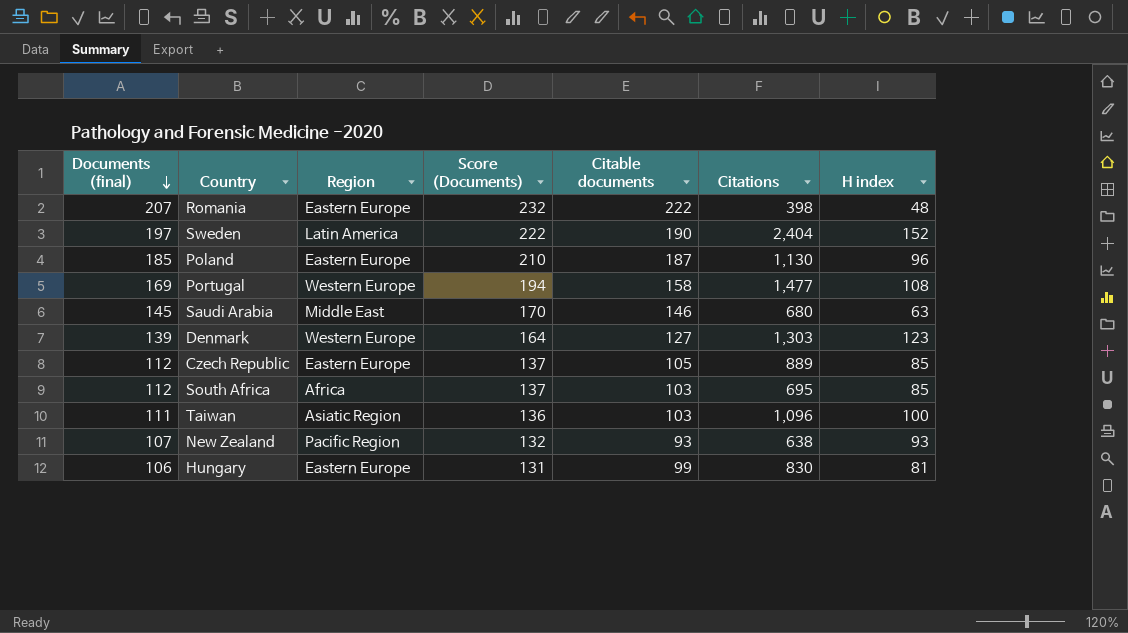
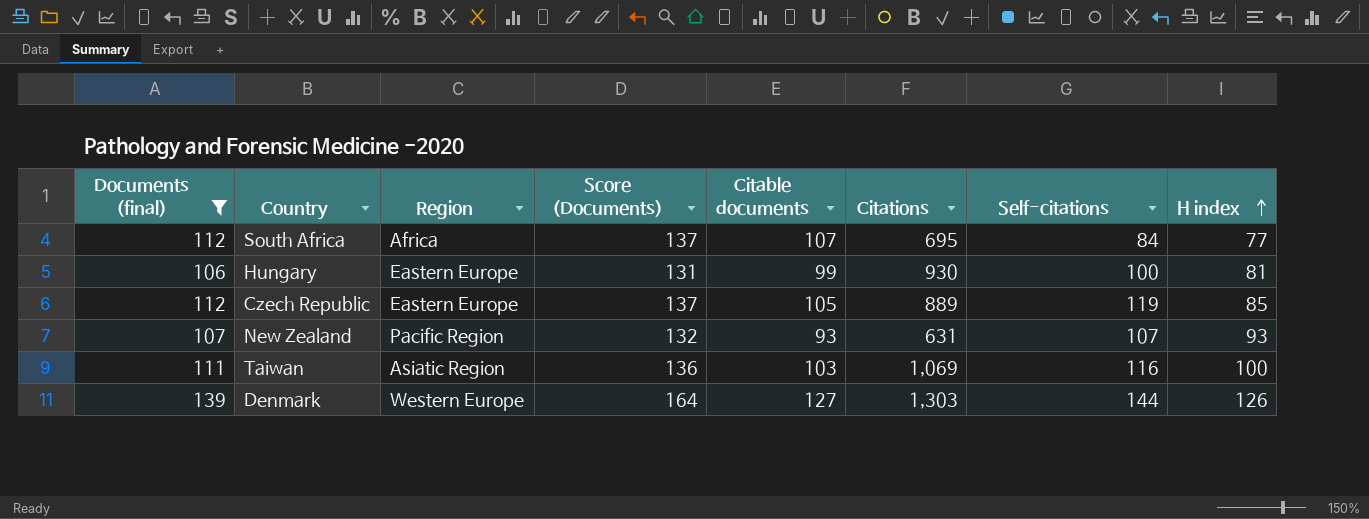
filter: none -> Documents (final) <= 139
row order: Documents (final) descending -> H index ascending
column Self-citations | position: none -> 7
South Africa | Citable documents: 103 -> 107
South Africa | H index: 85 -> 77
Hungary | Citations: 830 -> 930
New Zealand | Citations: 638 -> 631
Taiwan | Citations: 1,096 -> 1,069
Denmark | H index: 123 -> 126

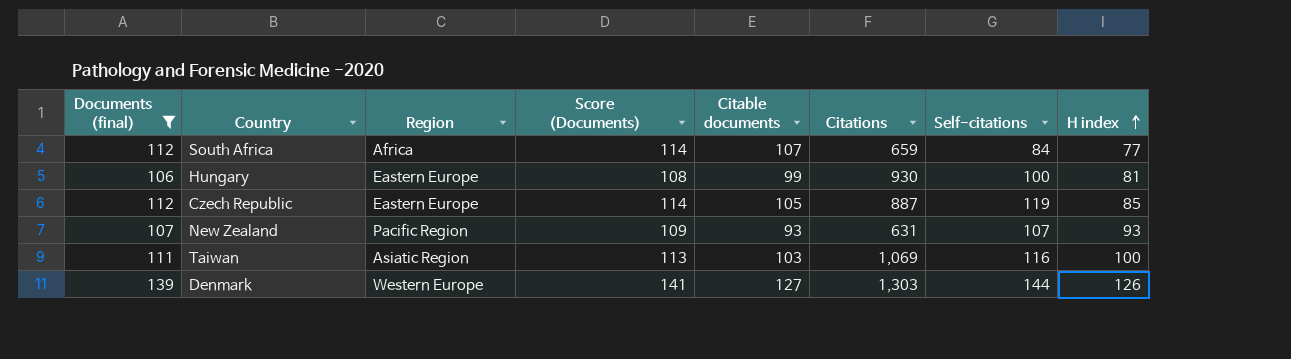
column Score (Documents) | formula: [Documents (final)] + 25 -> [Documents (final)] + 2
South Africa | Citations: 695 -> 659
Czech Republic | Citations: 889 -> 887

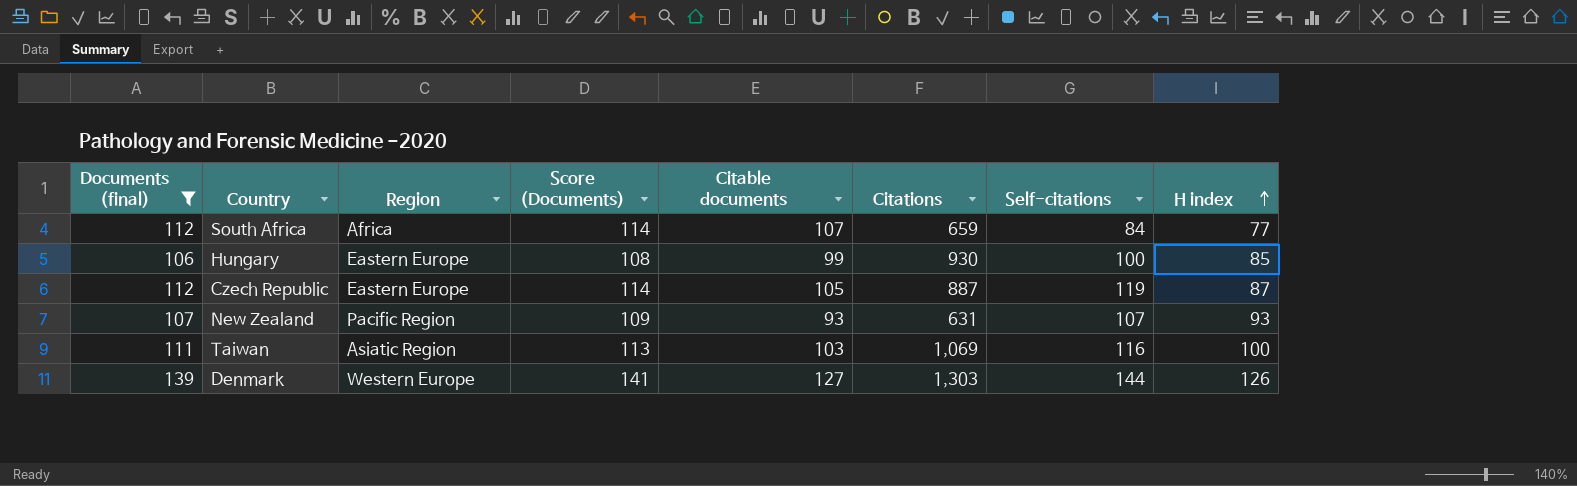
Hungary | H index: 81 -> 85
Czech Republic | H index: 85 -> 87

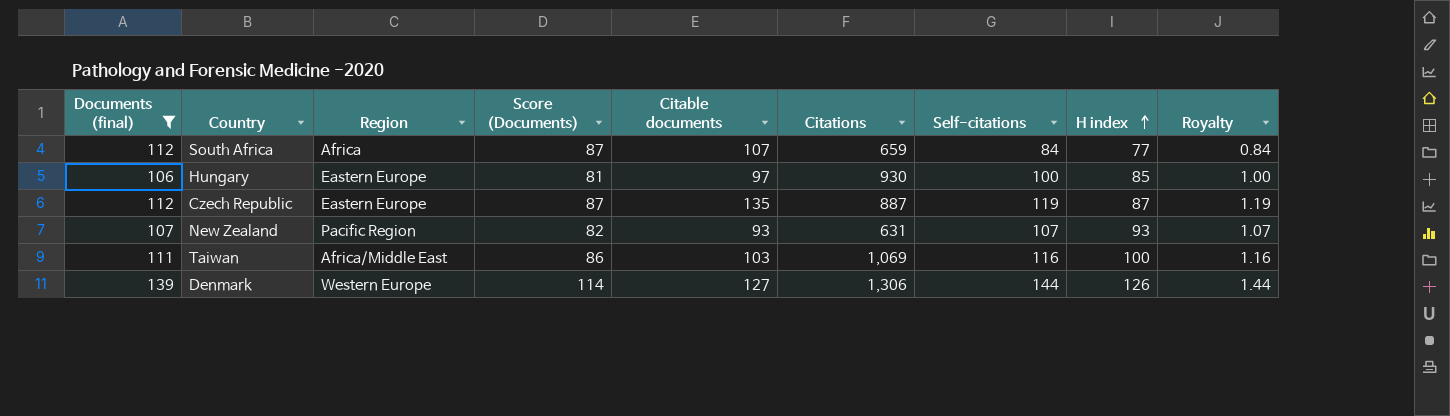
column Score (Documents) | formula: [Documents (final)] + 2 -> [Documents (final)] - 25
column Royalty | formula: none -> [Self-citations] * 0.01
Hungary | Citable documents: 99 -> 97
Czech Republic | Citable documents: 105 -> 135
Taiwan | Region: Asiatic Region -> Africa/Middle East
Denmark | Citations: 1,303 -> 1,306

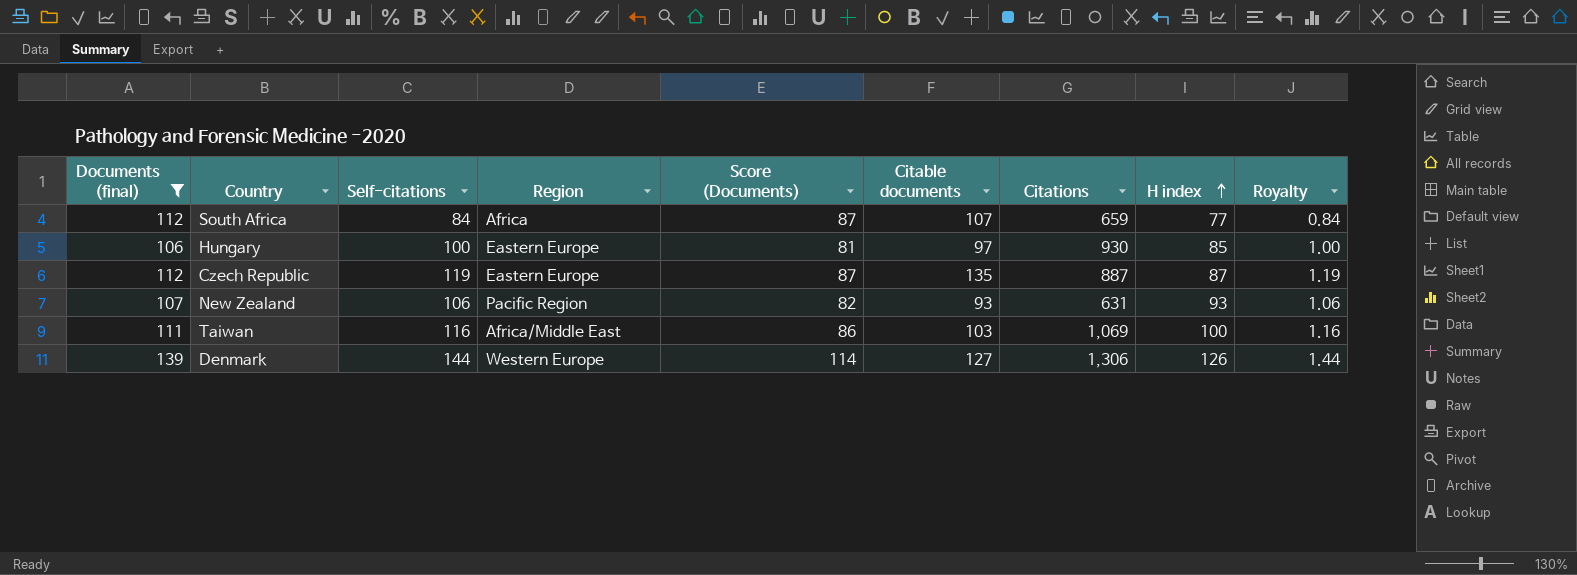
column Self-citations | position: 7 -> 3
New Zealand | Self-citations: 107 -> 106
New Zealand | Royalty: 1.07 -> 1.06

